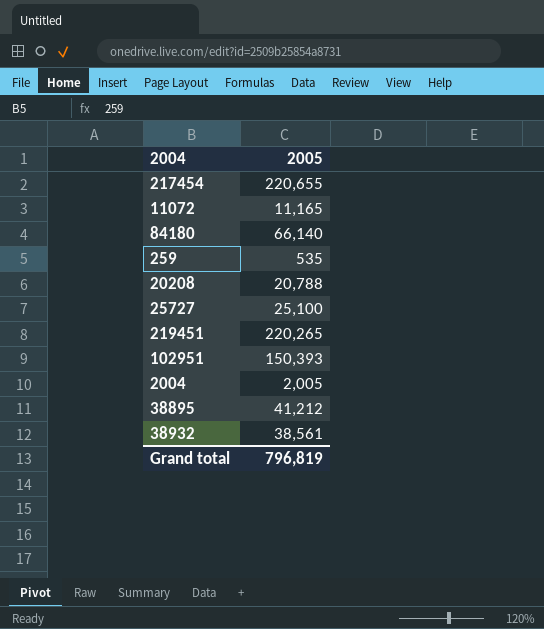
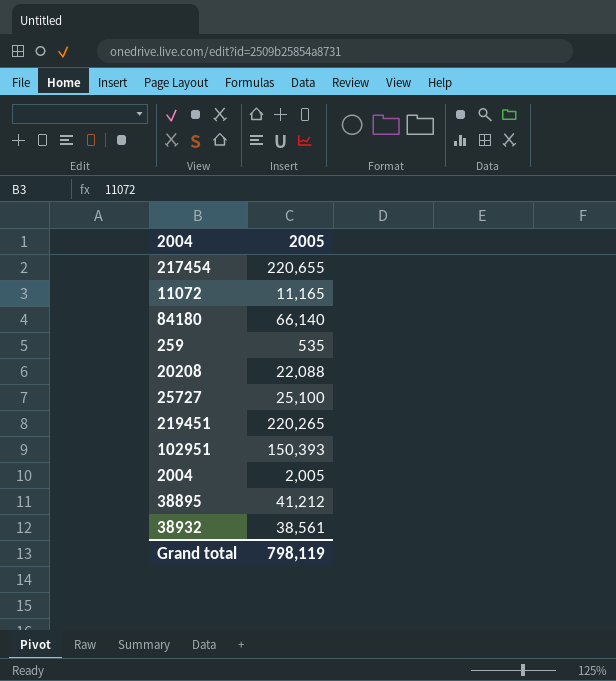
20208 | 2005: 20,788 -> 22,088
Grand total | 2005: 796,819 -> 798,119

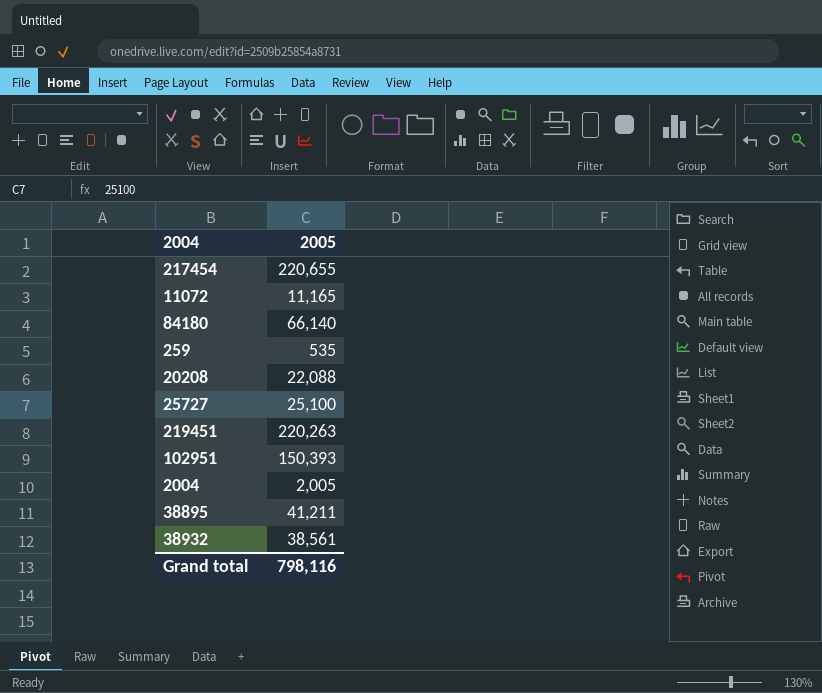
219451 | 2005: 220,265 -> 220,263
38895 | 2005: 41,212 -> 41,211
Grand total | 2005: 798,119 -> 798,116

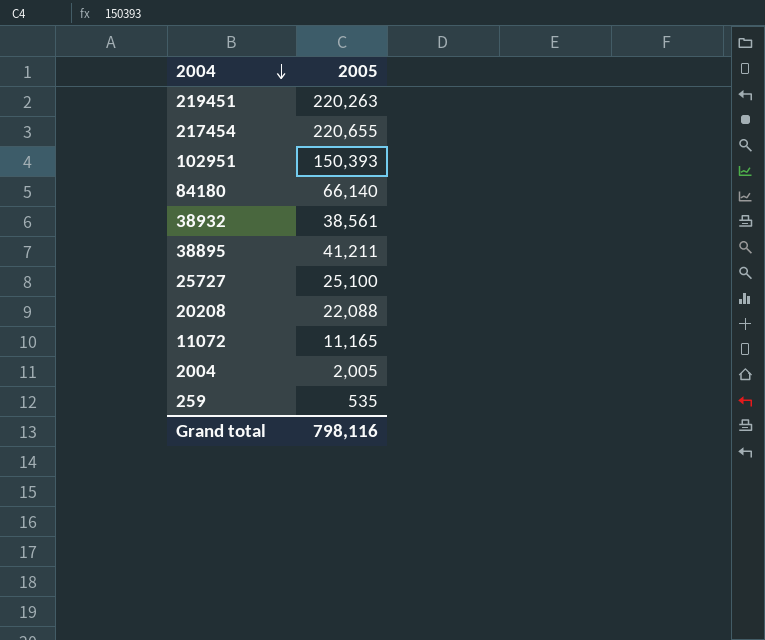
row order: none -> 2004 descending

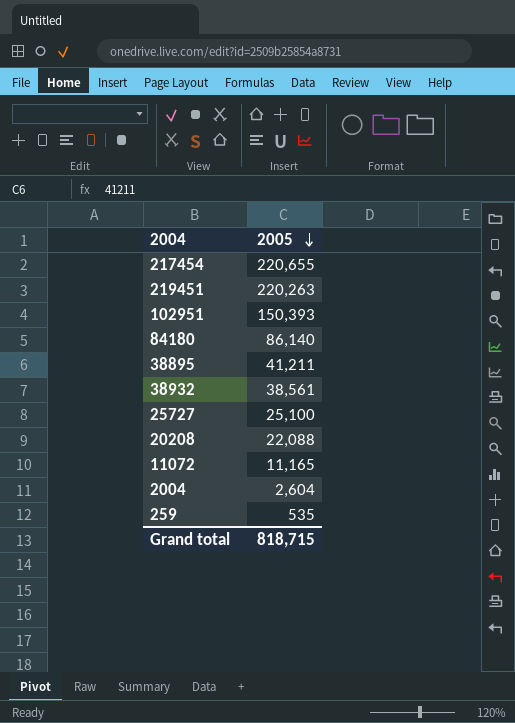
row order: 2004 descending -> 2005 descending
84180 | 2005: 66,140 -> 86,140
2004 | 2005: 2,005 -> 2,604
Grand total | 2005: 798,116 -> 818,715

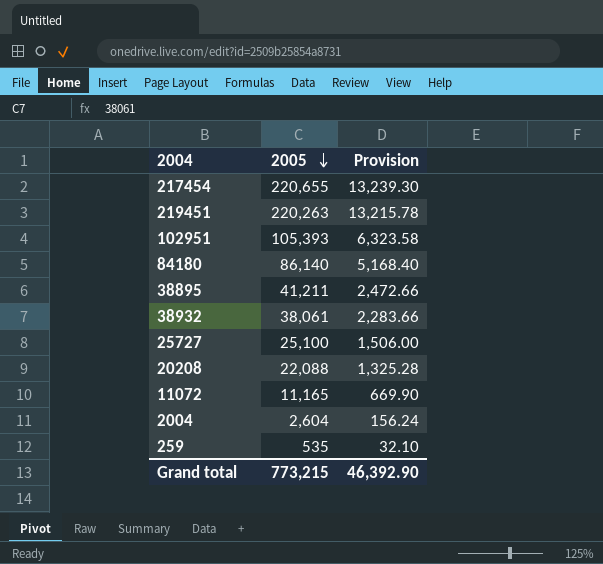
column Provision | formula: none -> [2005] * 0.06
102951 | 2005: 150,393 -> 105,393
38932 | 2005: 38,561 -> 38,061
Grand total | 2005: 818,715 -> 773,215

